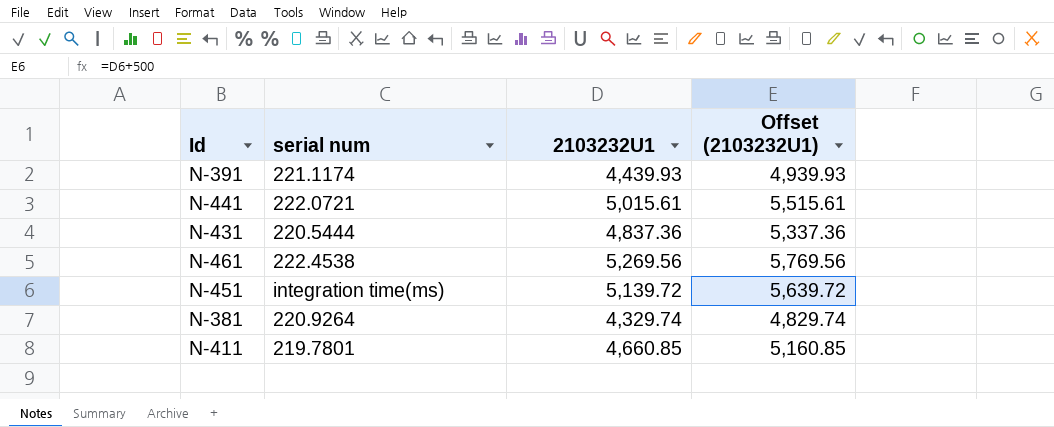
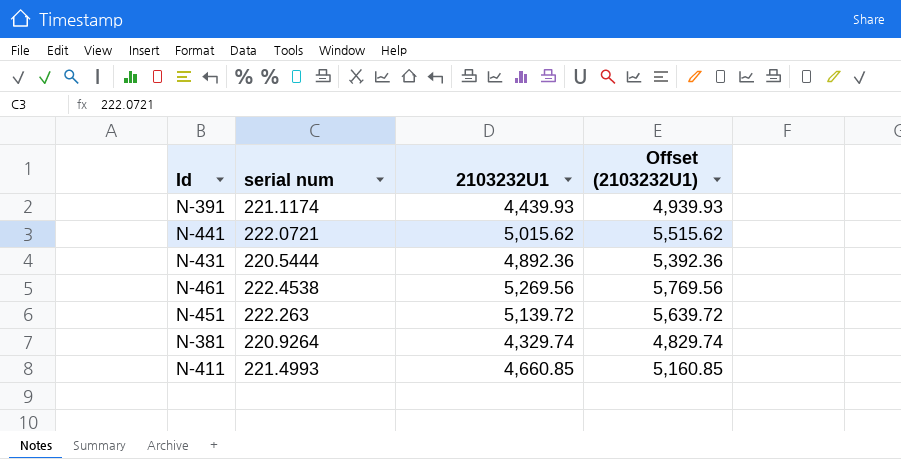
N-441 | 2103232U1: 5,015.61 -> 5,015.62
N-441 | Offset (2103232U1): 5,515.61 -> 5,515.62
N-431 | 2103232U1: 4,837.36 -> 4,892.36
N-431 | Offset (2103232U1): 5,337.36 -> 5,392.36
N-451 | serial num: integration time(ms) -> 222.263
N-411 | serial num: 219.7801 -> 221.4993

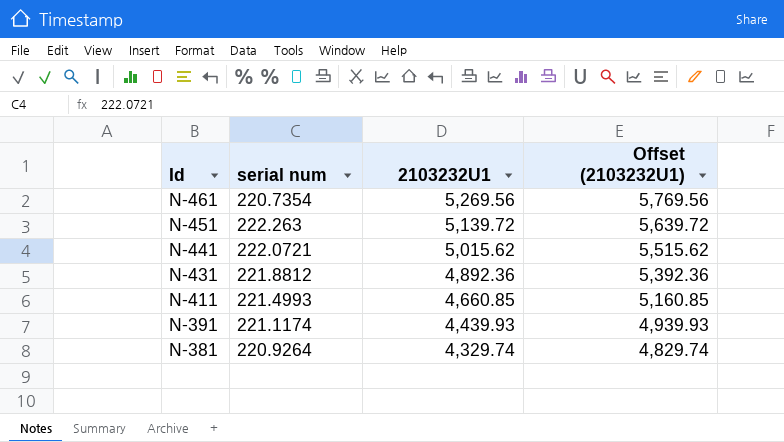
row order: none -> Id descending
N-461 | serial num: 222.4538 -> 220.7354
N-431 | serial num: 220.5444 -> 221.8812

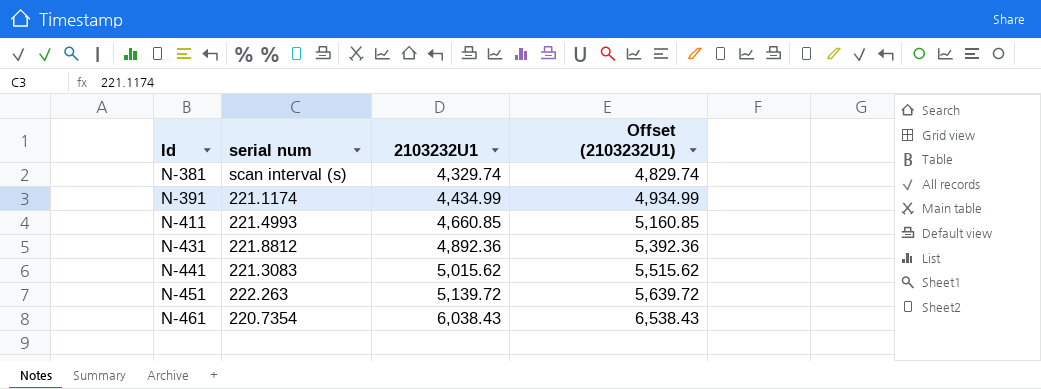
row order: Id descending -> Id ascending
N-381 | serial num: 220.9264 -> scan interval (s)
N-391 | 2103232U1: 4,439.93 -> 4,434.99
N-391 | Offset (2103232U1): 4,939.93 -> 4,934.99
N-441 | serial num: 222.0721 -> 221.3083
N-461 | 2103232U1: 5,269.56 -> 6,038.43
N-461 | Offset (2103232U1): 5,769.56 -> 6,538.43

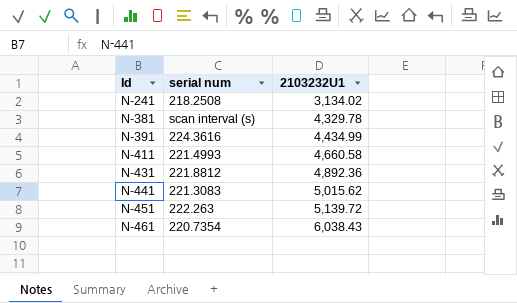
column Offset (2103232U1) | formula: [2103232U1] + 500 -> none
row N-241: none -> 218.2508 | 3,134.02
N-381 | 2103232U1: 4,329.74 -> 4,329.78
N-391 | serial num: 221.1174 -> 224.3616
N-411 | 2103232U1: 4,660.85 -> 4,660.58

